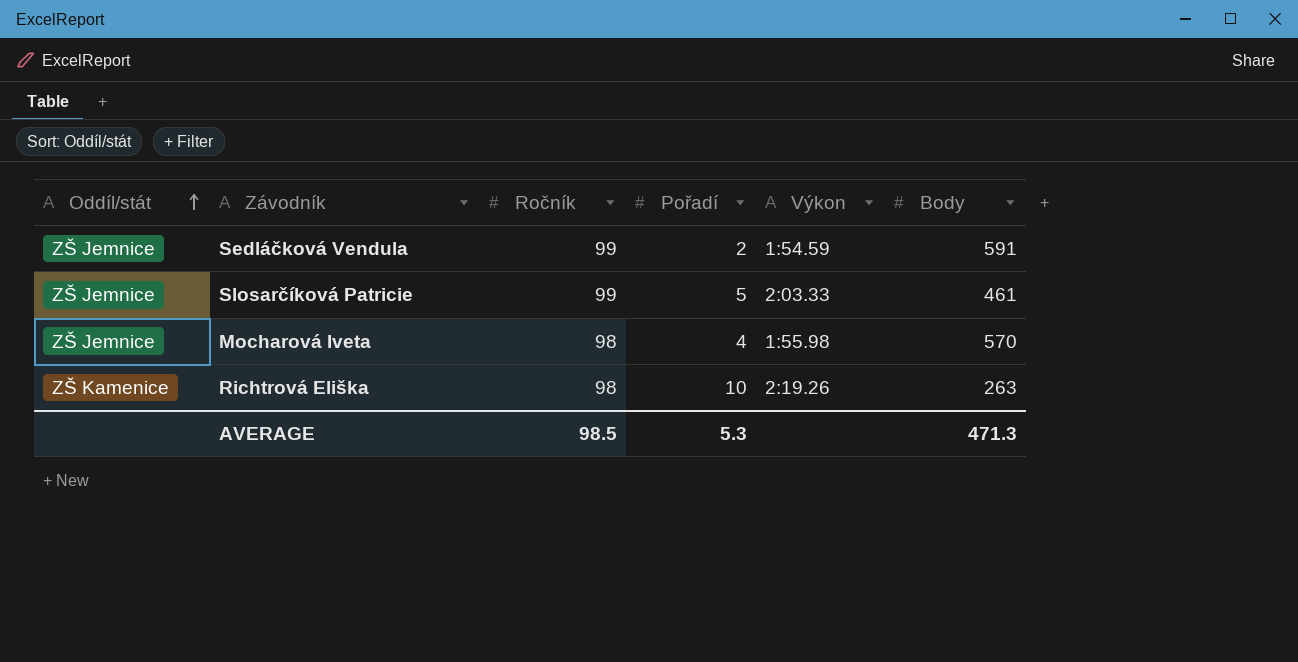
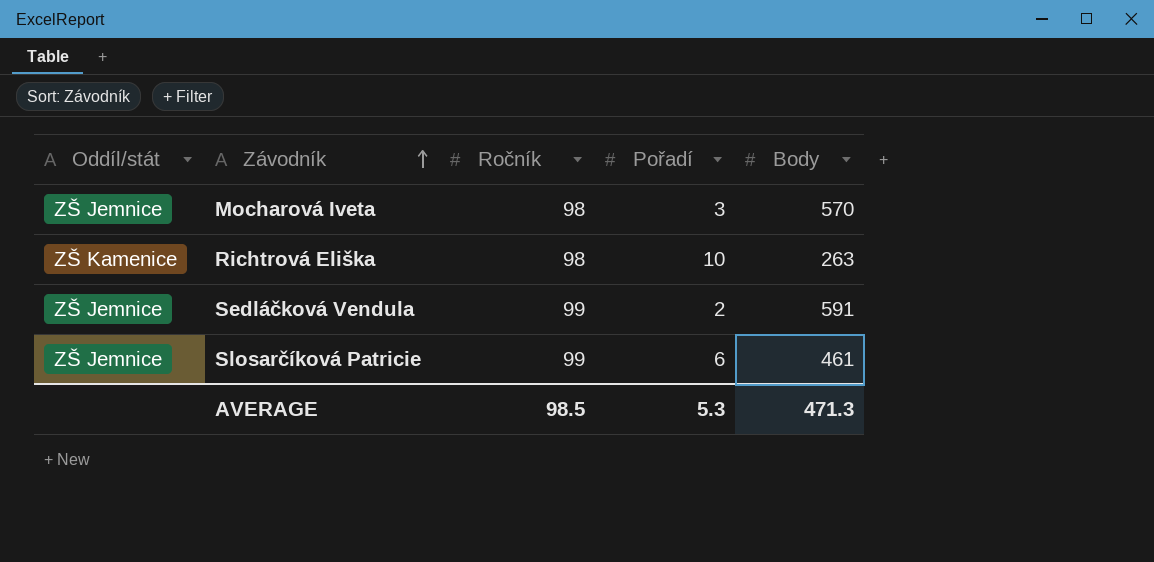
row order: Oddíl/stát ascending -> Závodník ascending
column Výkon | position: 5 -> none
Mocharová Iveta | Pořadí: 4 -> 3
Slosarčíková Patricie | Pořadí: 5 -> 6

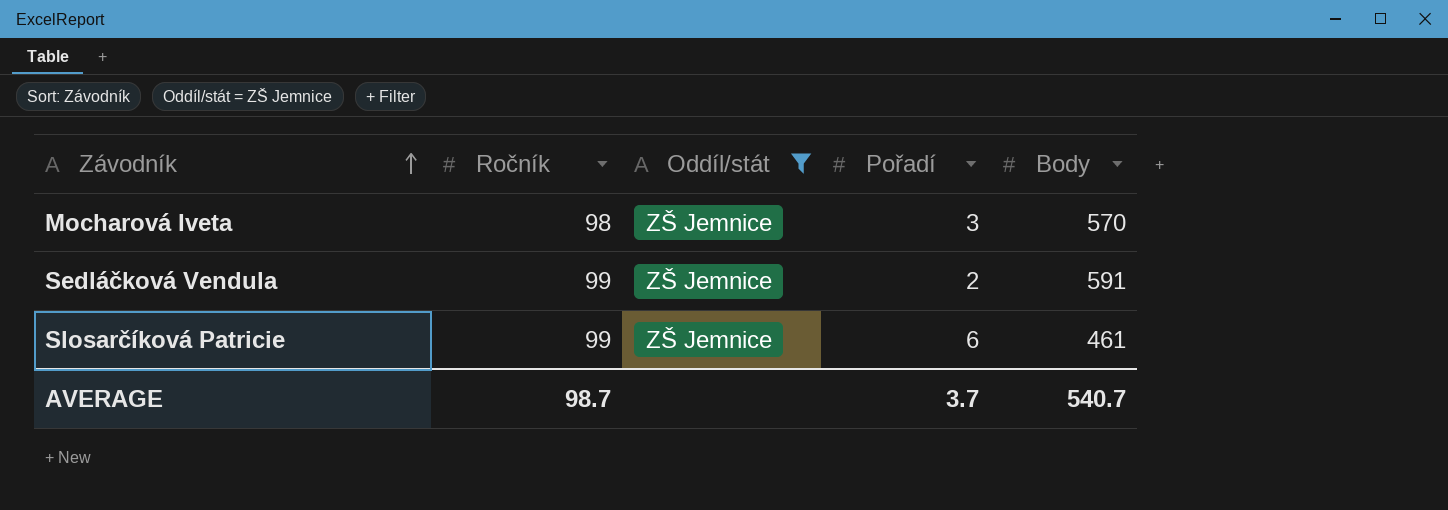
filter: none -> Oddíl/stát = ZŠ Jemnice
column Oddíl/stát | position: 1 -> 3
AVERAGE | Ročník: 98.5 -> 98.7
AVERAGE | Pořadí: 5.3 -> 3.7
AVERAGE | Body: 471.3 -> 540.7

